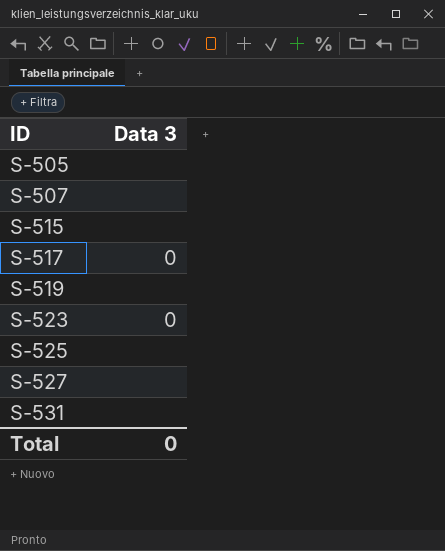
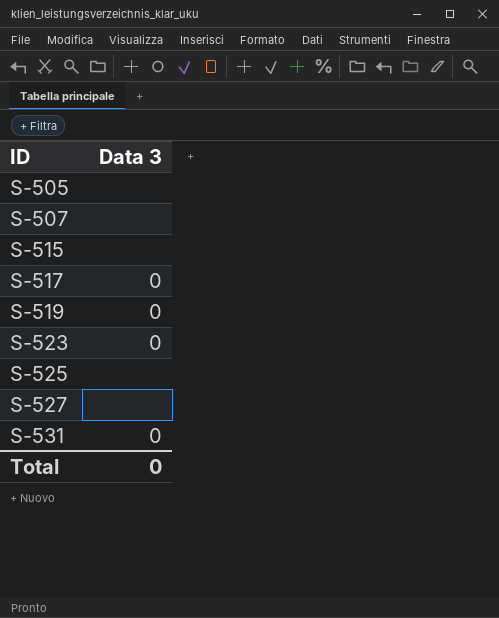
S-519 | Data 3: none -> 0
S-531 | Data 3: none -> 0

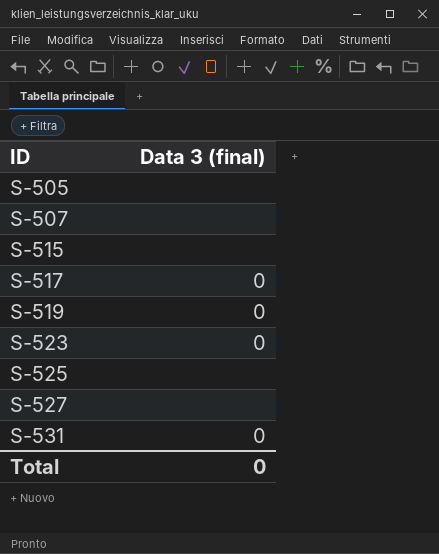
column name: Data 3 -> Data 3 (final)

